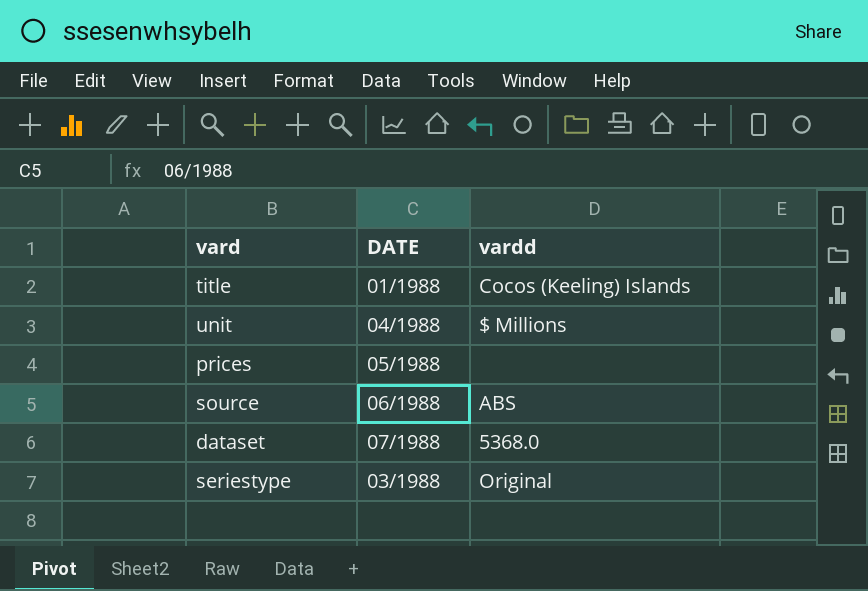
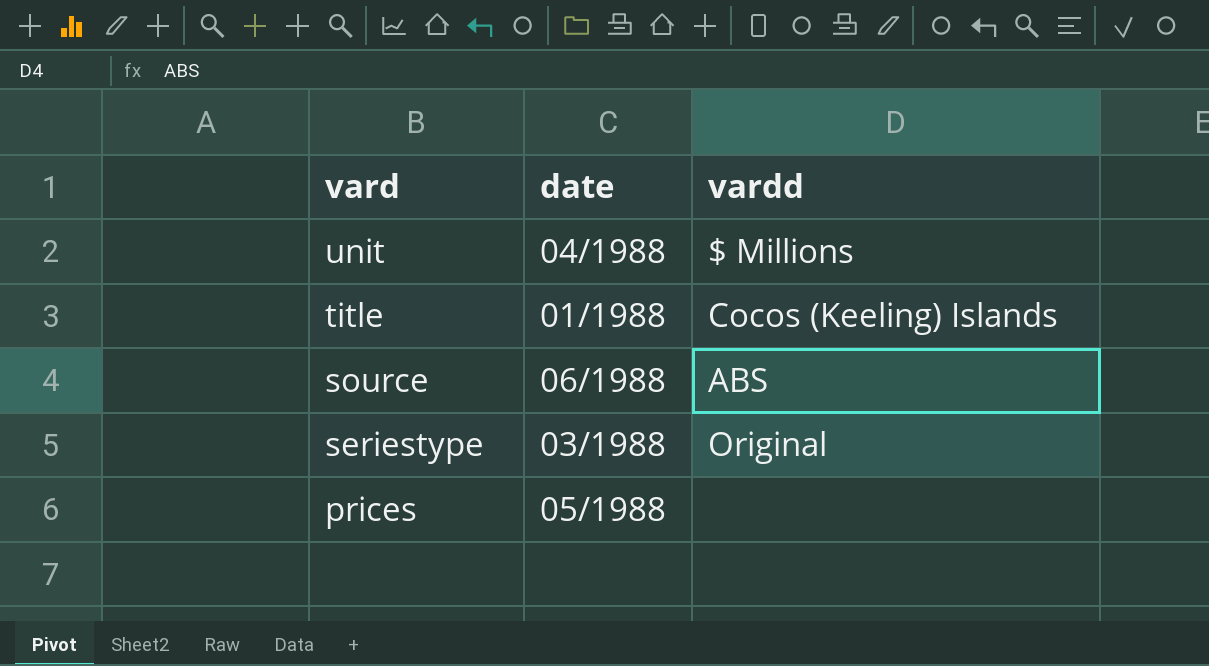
row order: none -> vard descending
column name: DATE -> date
row dataset: 07/1988 | 5368.0 -> none

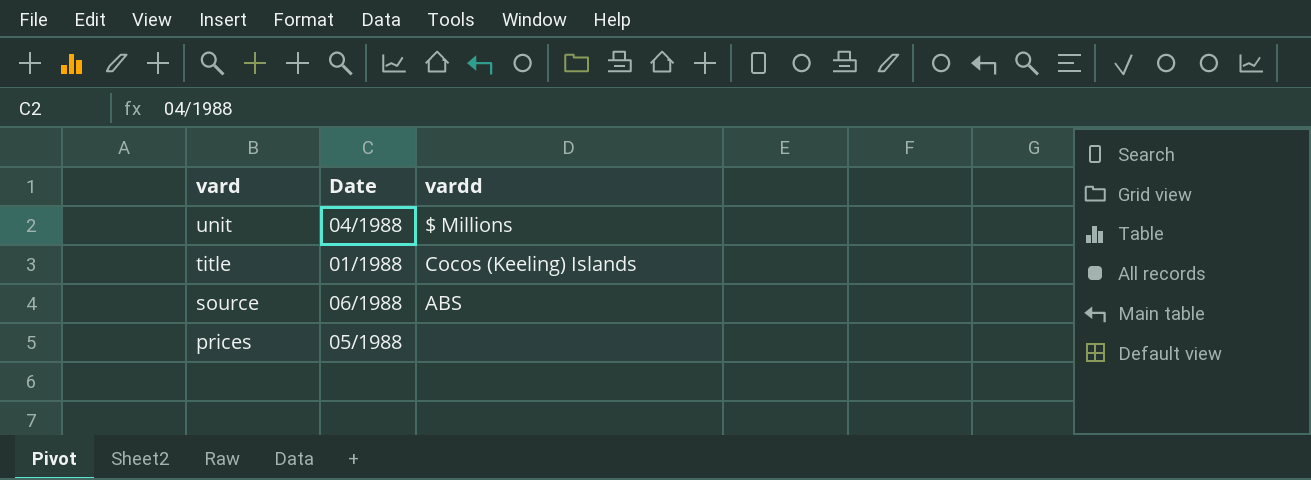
column name: date -> Date
row seriestype: 03/1988 | Original -> none

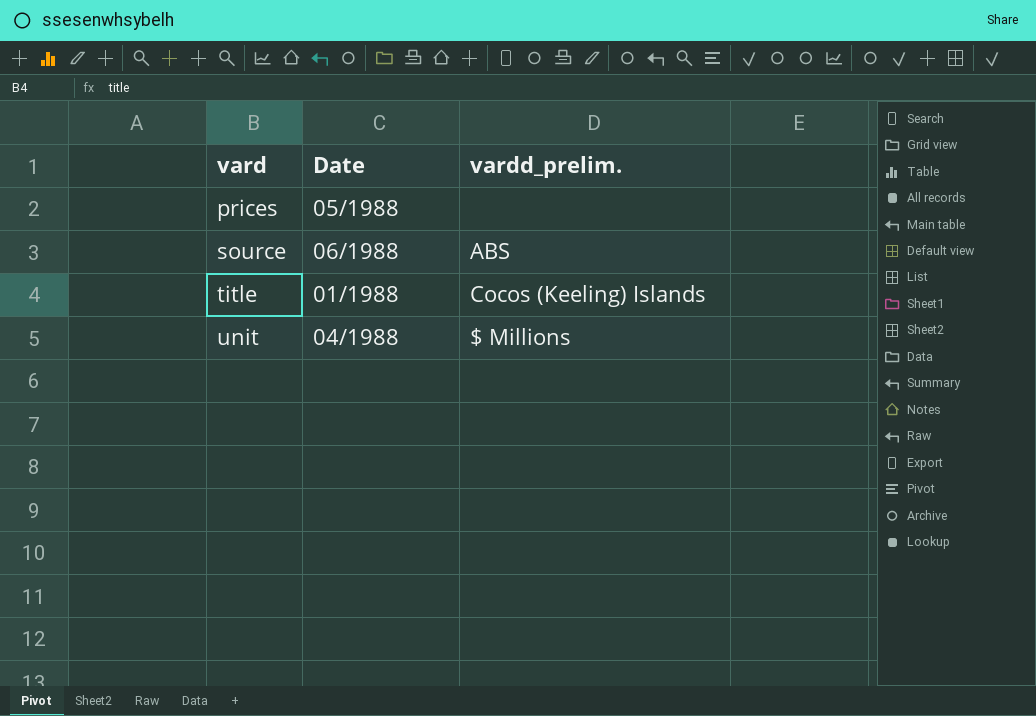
row order: vard descending -> vard ascending
column name: vardd -> vardd_prelim.

